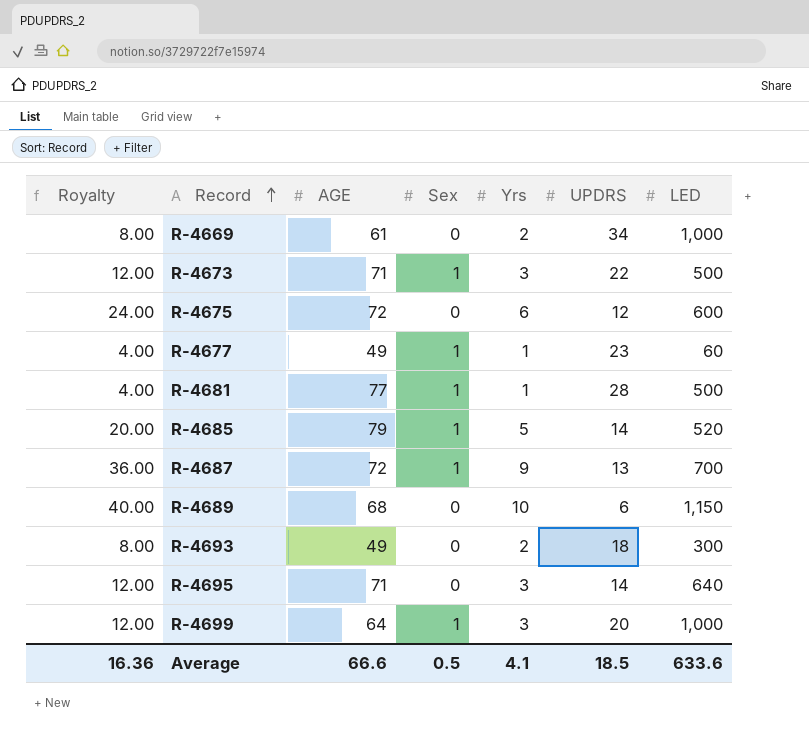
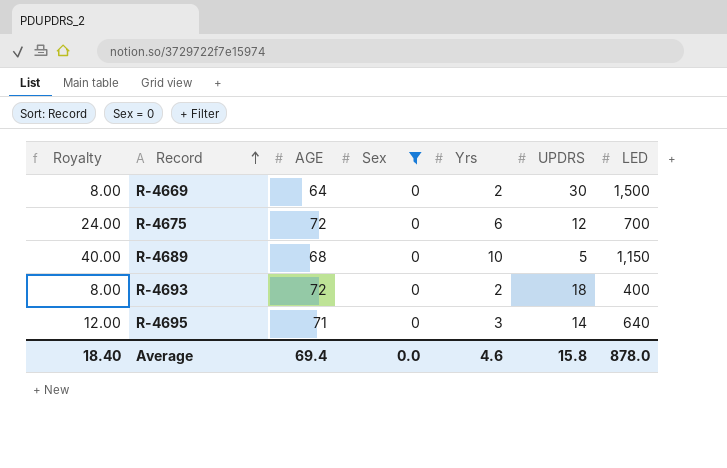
filter: none -> Sex = 0
R-4669 | AGE: 61 -> 64
R-4669 | UPDRS: 34 -> 30
R-4669 | LED: 1,000 -> 1,500
R-4675 | LED: 600 -> 700
R-4689 | UPDRS: 6 -> 5
R-4693 | AGE: 49 -> 72
R-4693 | LED: 300 -> 400
Average | Royalty: 16.36 -> 18.40
Average | AGE: 66.6 -> 69.4
Average | Sex: 0.5 -> 0.0
Average | Yrs: 4.1 -> 4.6
Average | UPDRS: 18.5 -> 15.8
Average | LED: 633.6 -> 878.0

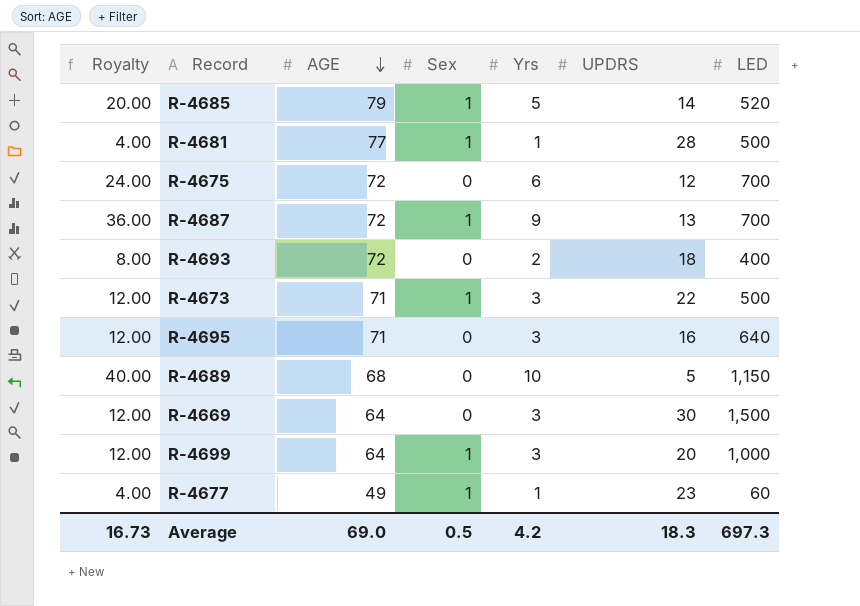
filter: Sex = 0 -> none
row order: Record ascending -> AGE descending
R-4695 | UPDRS: 14 -> 16
R-4669 | Royalty: 8.00 -> 12.00
R-4669 | Yrs: 2 -> 3
Average | Royalty: 18.40 -> 16.73
Average | AGE: 69.4 -> 69.0
Average | Sex: 0.0 -> 0.5
Average | Yrs: 4.6 -> 4.2
Average | UPDRS: 15.8 -> 18.3
Average | LED: 878.0 -> 697.3

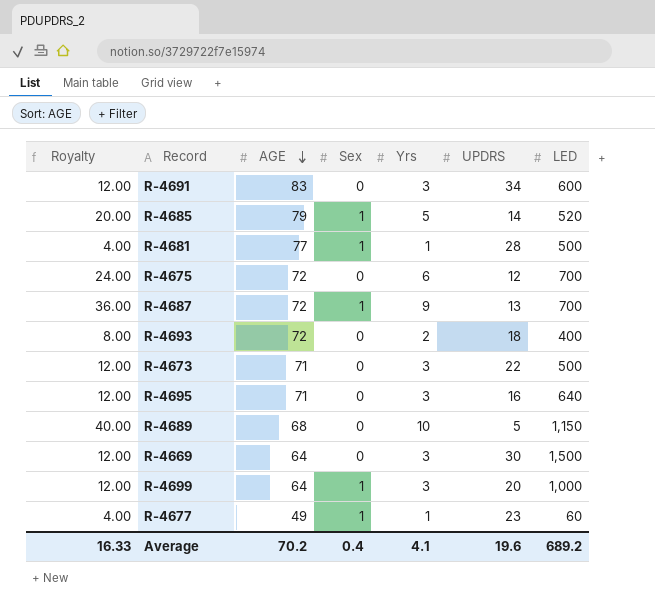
row R-4691: none -> 12.00 | 83 | 0 | 3 | 34 | 600
R-4673 | Sex: 1 -> 0
Average | Royalty: 16.73 -> 16.33
Average | AGE: 69.0 -> 70.2
Average | Sex: 0.5 -> 0.4
Average | Yrs: 4.2 -> 4.1
Average | UPDRS: 18.3 -> 19.6
Average | LED: 697.3 -> 689.2

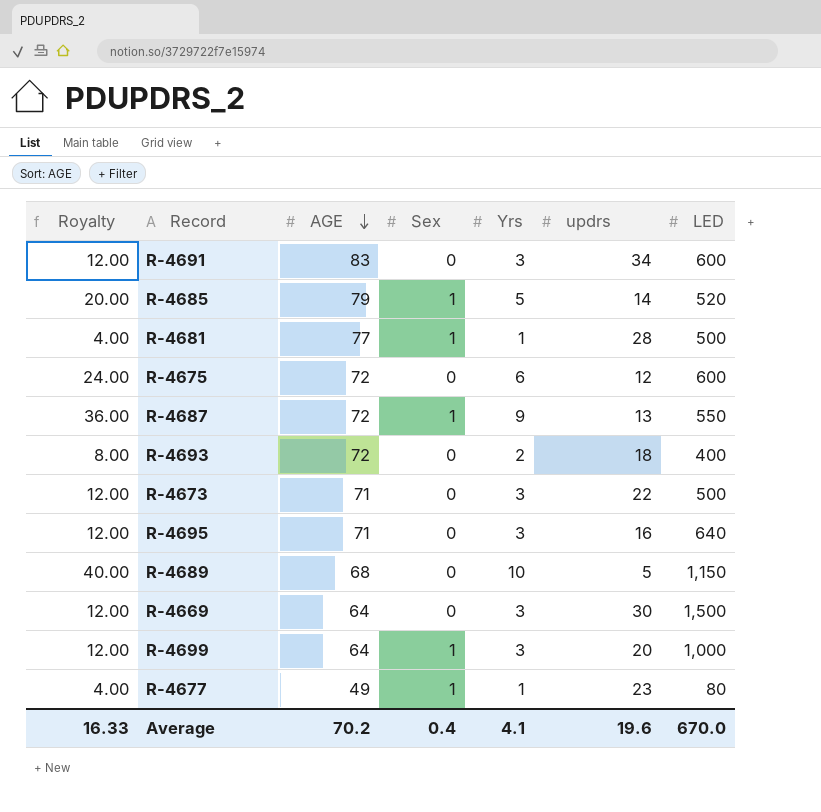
column name: UPDRS -> updrs
R-4675 | LED: 700 -> 600
R-4687 | LED: 700 -> 550
R-4677 | LED: 60 -> 80
Average | LED: 689.2 -> 670.0

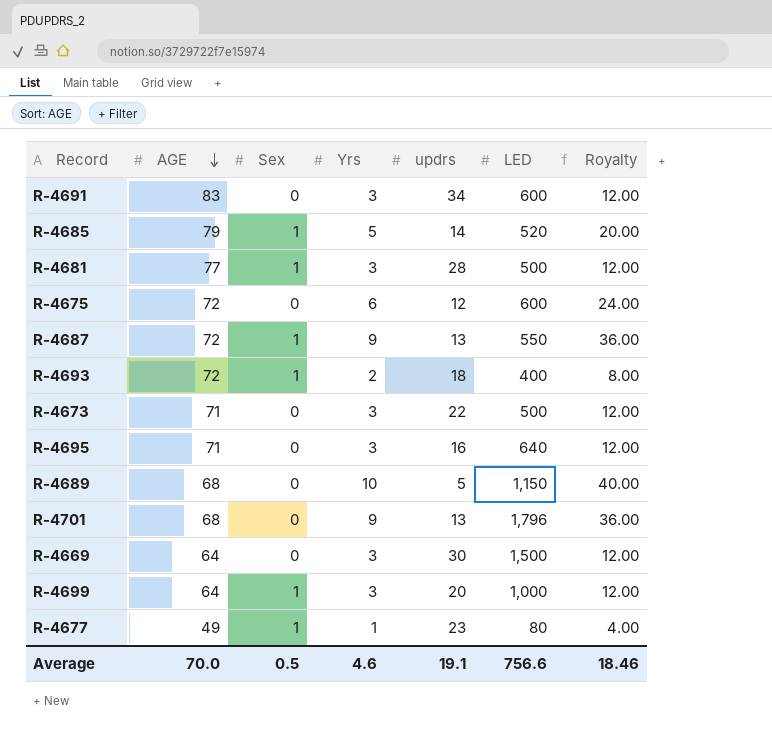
column Royalty | position: 1 -> 7
R-4681 | Yrs: 1 -> 3
R-4681 | Royalty: 4.00 -> 12.00
R-4693 | Sex: 0 -> 1
row R-4701: none -> 68 | 0 | 9 | 13 | 1,796 | 36.00
Average | AGE: 70.2 -> 70.0
Average | Sex: 0.4 -> 0.5
Average | Yrs: 4.1 -> 4.6
Average | updrs: 19.6 -> 19.1
Average | LED: 670.0 -> 756.6
Average | Royalty: 16.33 -> 18.46

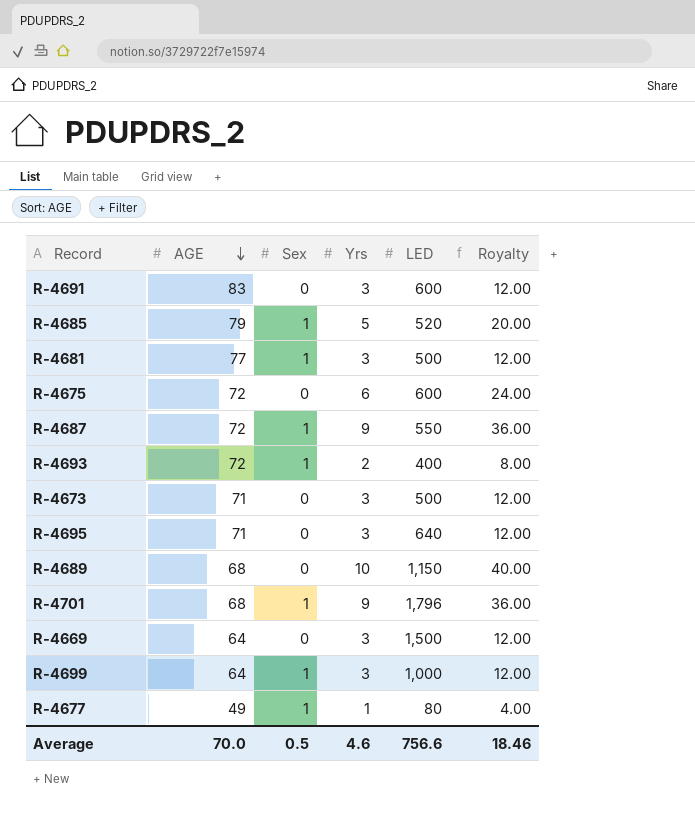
column updrs | position: 5 -> none
R-4701 | Sex: 0 -> 1

